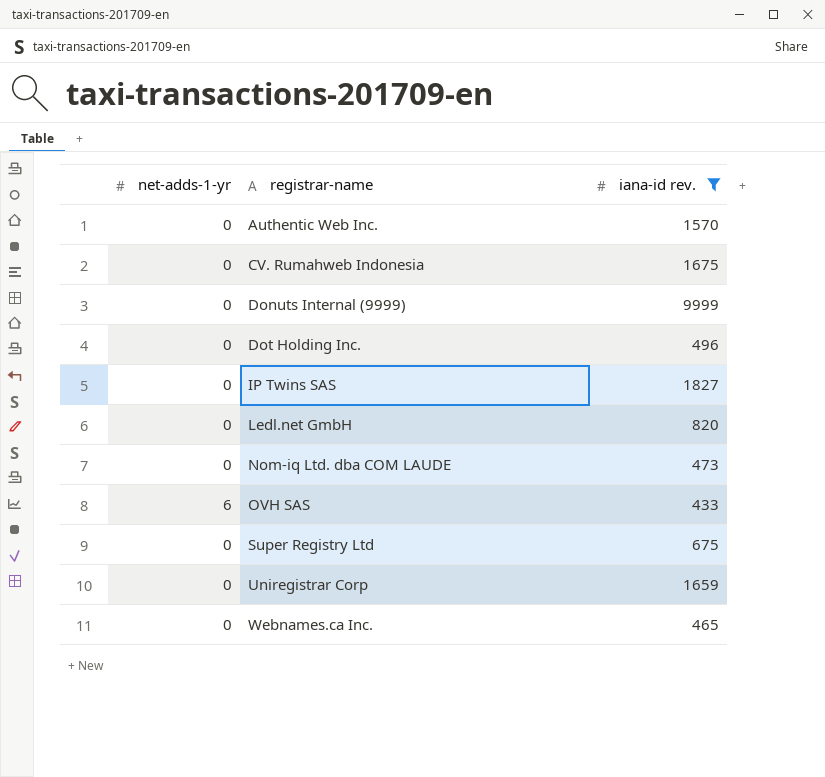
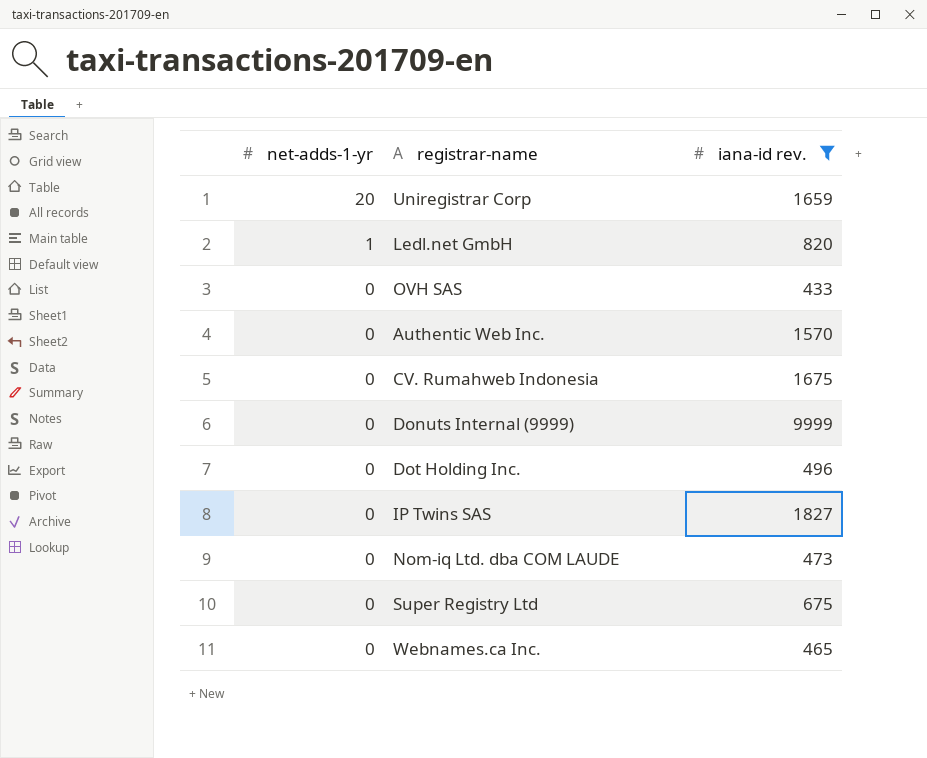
row order: registrar-name ascending -> net-adds-1-yr descending
Uniregistrar Corp | net-adds-1-yr: 0 -> 20
Ledl.net GmbH | net-adds-1-yr: 0 -> 1
OVH SAS | net-adds-1-yr: 6 -> 0

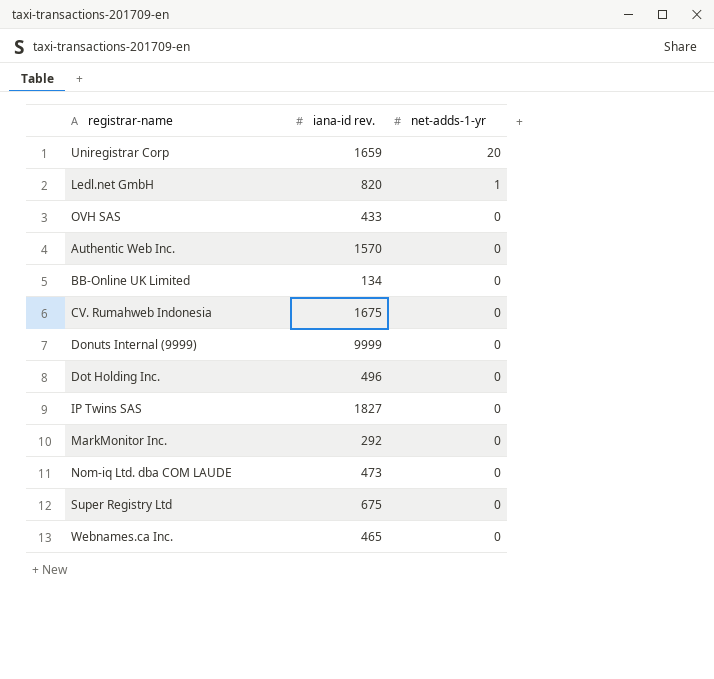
filter: iana-id rev. >= 433 -> none
column net-adds-1-yr | position: 1 -> 3

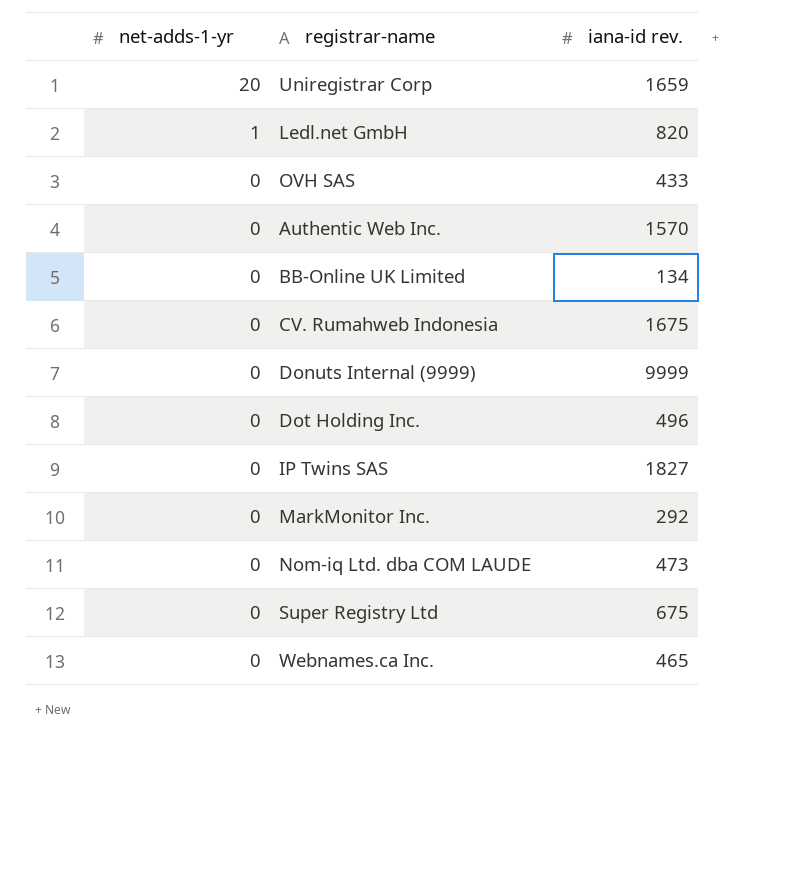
column net-adds-1-yr | position: 3 -> 1

